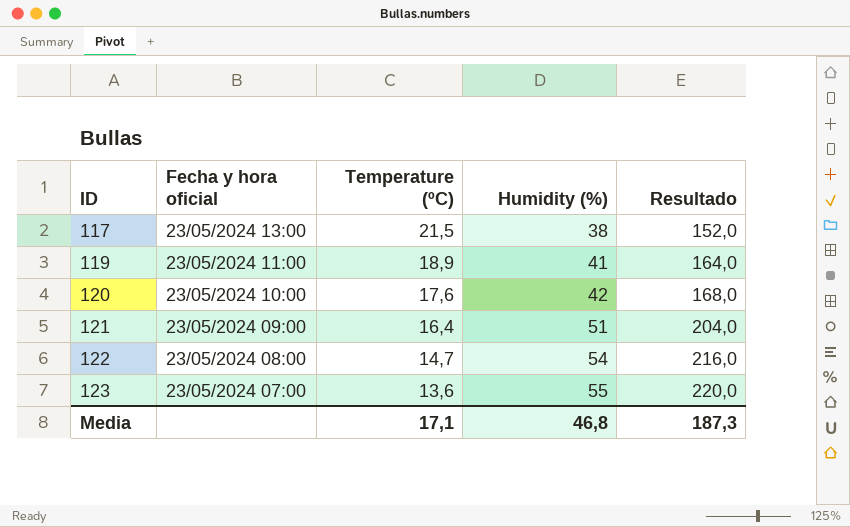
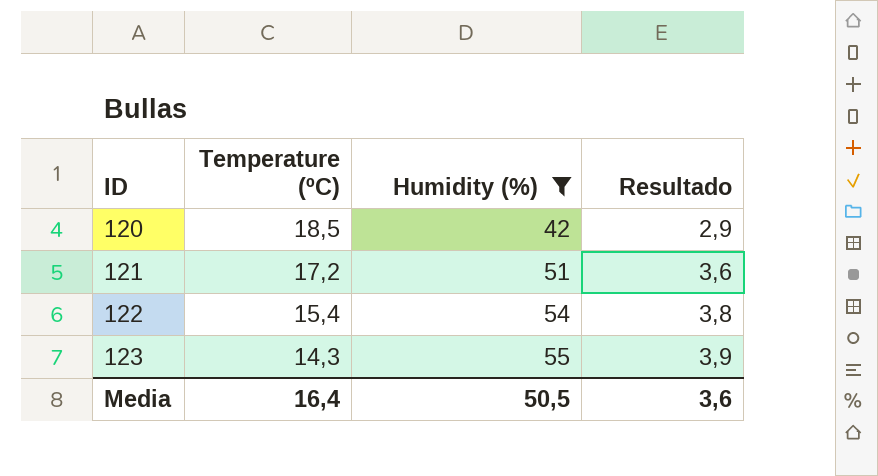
filter: none -> Humidity (%) >= 42
column Fecha y hora oficial | position: 2 -> none
column Resultado | formula: [Humidity (%)] * 4 -> [Humidity (%)] * 0,07
120 | Temperature (ºC): 17,6 -> 18,5
121 | Temperature (ºC): 16,4 -> 17,2
122 | Temperature (ºC): 14,7 -> 15,4
123 | Temperature (ºC): 13,6 -> 14,3
Media | Temperature (ºC): 17,1 -> 16,4
Media | Humidity (%): 46,8 -> 50,5
Media | Resultado: 187,3 -> 3,6

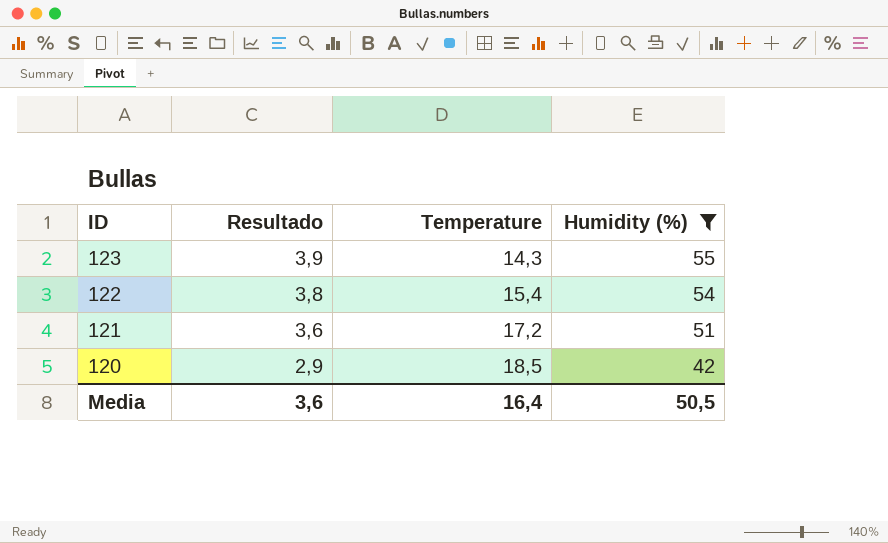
row order: ID ascending -> ID descending
column Resultado | position: 4 -> 2
column name: Temperature (ºC) -> Temperature

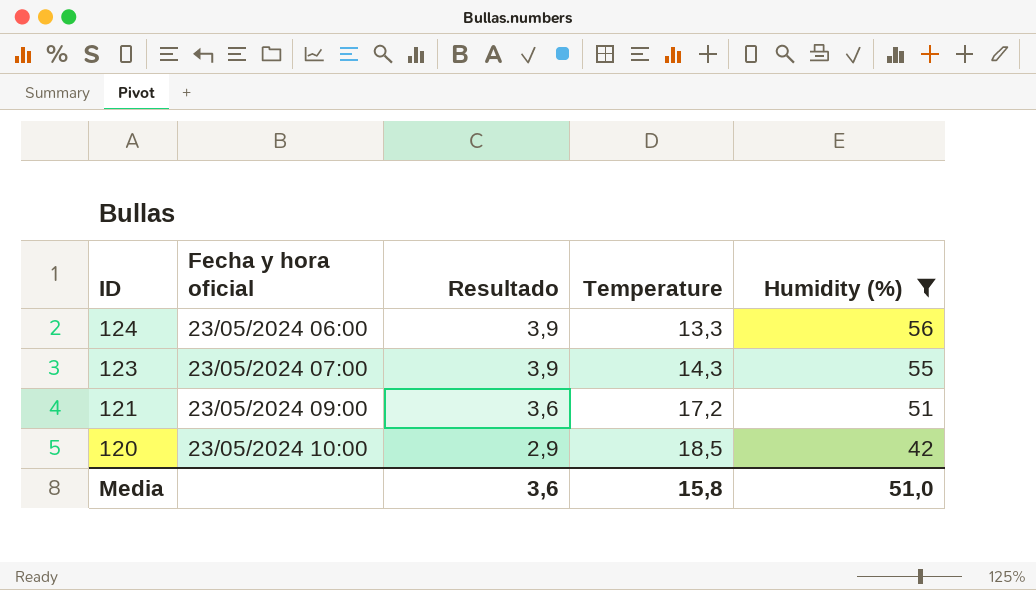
column Fecha y hora oficial | position: none -> 2
row 122: 3,8 | 15,4 | 54 -> none
row 124: none -> 23/05/2024 06:00 | 3,9 | 13,3 | 56
Media | Temperature: 16,4 -> 15,8
Media | Humidity (%): 50,5 -> 51,0

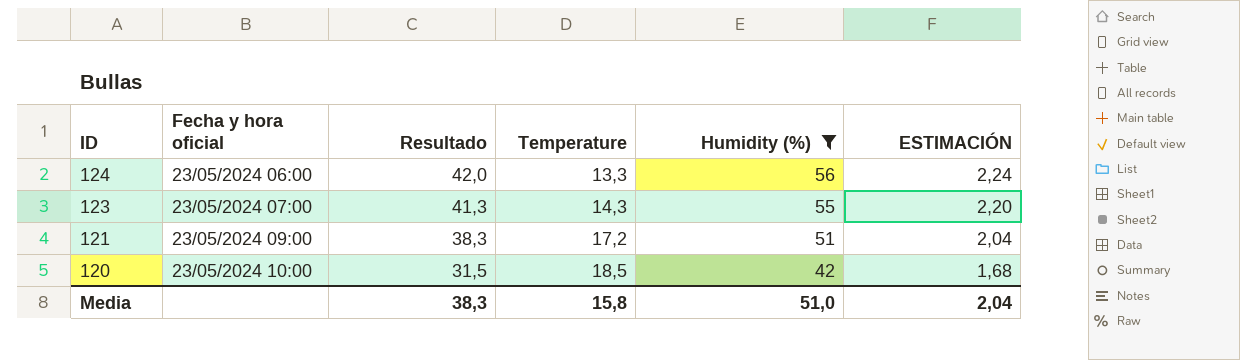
column Resultado | formula: [Humidity (%)] * 0,07 -> [Humidity (%)] * 0,75
column ESTIMACIÓN | formula: none -> [Humidity (%)] * 0,04
Media | Resultado: 3,6 -> 38,3

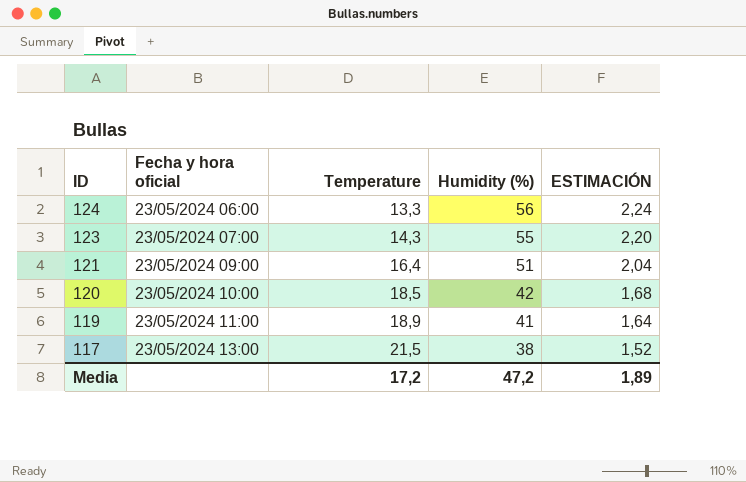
filter: Humidity (%) >= 42 -> none
column Resultado | formula: [Humidity (%)] * 0,75 -> none
121 | Temperature: 17,2 -> 16,4
Media | Temperature: 15,8 -> 17,2
Media | Humidity (%): 51,0 -> 47,2
Media | ESTIMACIÓN: 2,04 -> 1,89

